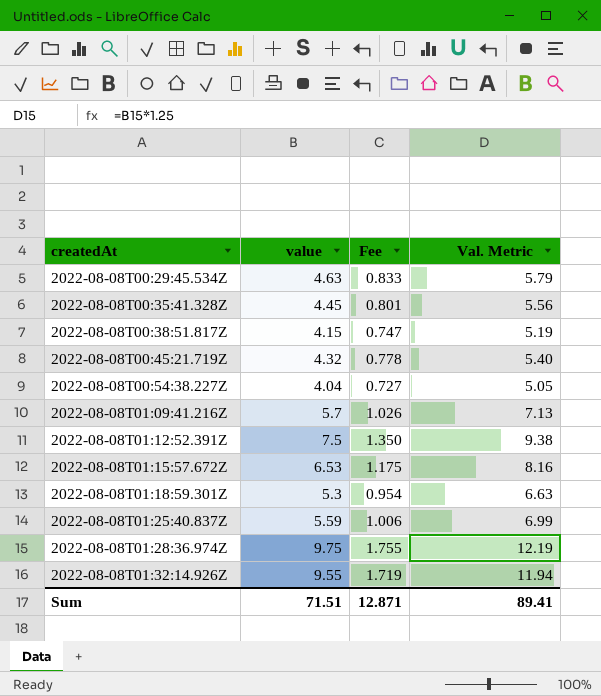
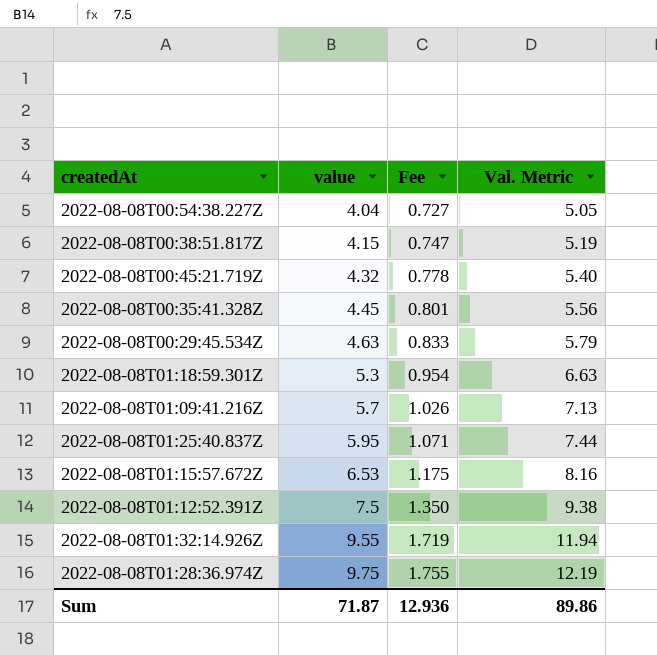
row order: createdAt ascending -> value ascending
2022-08-08T01:25:40.837Z | value: 5.59 -> 5.95
2022-08-08T01:25:40.837Z | Fee: 1.006 -> 1.071
2022-08-08T01:25:40.837Z | Val. Metric: 6.99 -> 7.44
Sum | value: 71.51 -> 71.87
Sum | Fee: 12.871 -> 12.936
Sum | Val. Metric: 89.41 -> 89.86

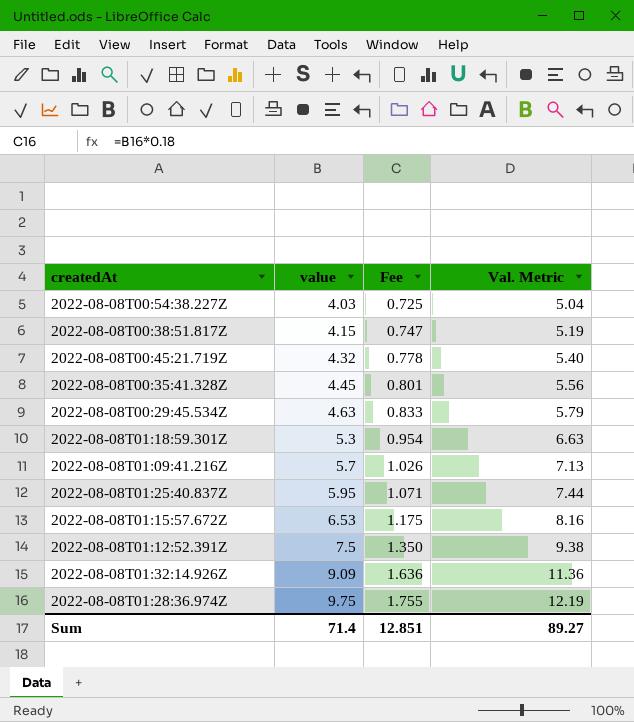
2022-08-08T00:54:38.227Z | value: 4.04 -> 4.03
2022-08-08T00:54:38.227Z | Fee: 0.727 -> 0.725
2022-08-08T00:54:38.227Z | Val. Metric: 5.05 -> 5.04
2022-08-08T01:32:14.926Z | value: 9.55 -> 9.09
2022-08-08T01:32:14.926Z | Fee: 1.719 -> 1.636
2022-08-08T01:32:14.926Z | Val. Metric: 11.94 -> 11.36
Sum | value: 71.87 -> 71.4
Sum | Fee: 12.936 -> 12.851
Sum | Val. Metric: 89.86 -> 89.27

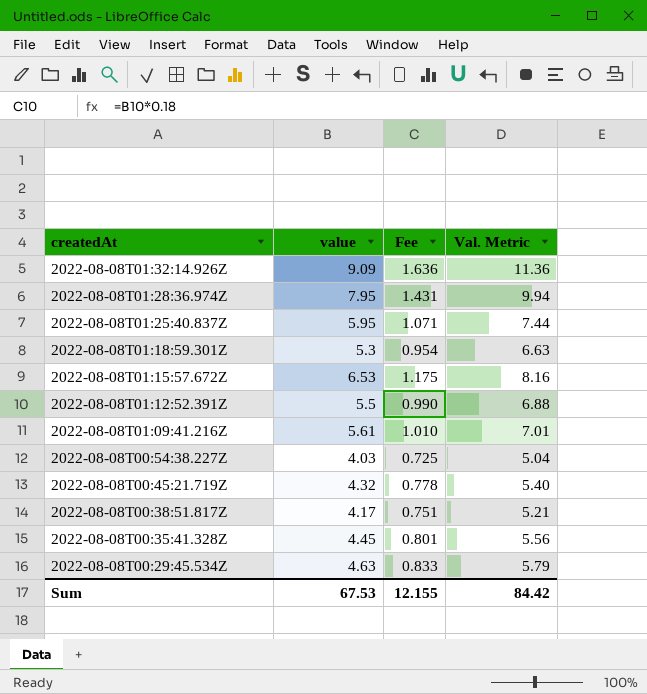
row order: value ascending -> createdAt descending
2022-08-08T01:28:36.974Z | value: 9.75 -> 7.95
2022-08-08T01:28:36.974Z | Fee: 1.755 -> 1.431
2022-08-08T01:28:36.974Z | Val. Metric: 12.19 -> 9.94
2022-08-08T01:12:52.391Z | value: 7.5 -> 5.5
2022-08-08T01:12:52.391Z | Fee: 1.350 -> 0.990
2022-08-08T01:12:52.391Z | Val. Metric: 9.38 -> 6.88
2022-08-08T01:09:41.216Z | value: 5.7 -> 5.61
2022-08-08T01:09:41.216Z | Fee: 1.026 -> 1.010
2022-08-08T01:09:41.216Z | Val. Metric: 7.13 -> 7.01
2022-08-08T00:38:51.817Z | value: 4.15 -> 4.17
2022-08-08T00:38:51.817Z | Fee: 0.747 -> 0.751
2022-08-08T00:38:51.817Z | Val. Metric: 5.19 -> 5.21
Sum | value: 71.4 -> 67.53
Sum | Fee: 12.851 -> 12.155
Sum | Val. Metric: 89.27 -> 84.42

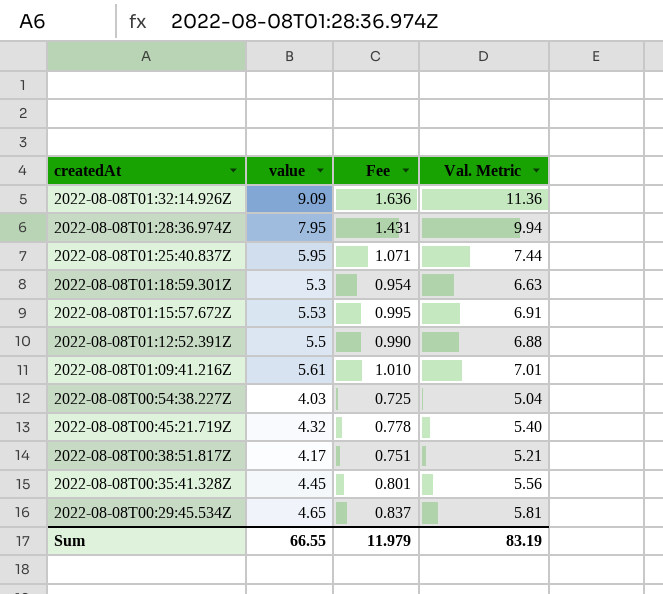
2022-08-08T01:15:57.672Z | value: 6.53 -> 5.53
2022-08-08T01:15:57.672Z | Fee: 1.175 -> 0.995
2022-08-08T01:15:57.672Z | Val. Metric: 8.16 -> 6.91
2022-08-08T00:29:45.534Z | value: 4.63 -> 4.65
2022-08-08T00:29:45.534Z | Fee: 0.833 -> 0.837
2022-08-08T00:29:45.534Z | Val. Metric: 5.79 -> 5.81
Sum | value: 67.53 -> 66.55
Sum | Fee: 12.155 -> 11.979
Sum | Val. Metric: 84.42 -> 83.19

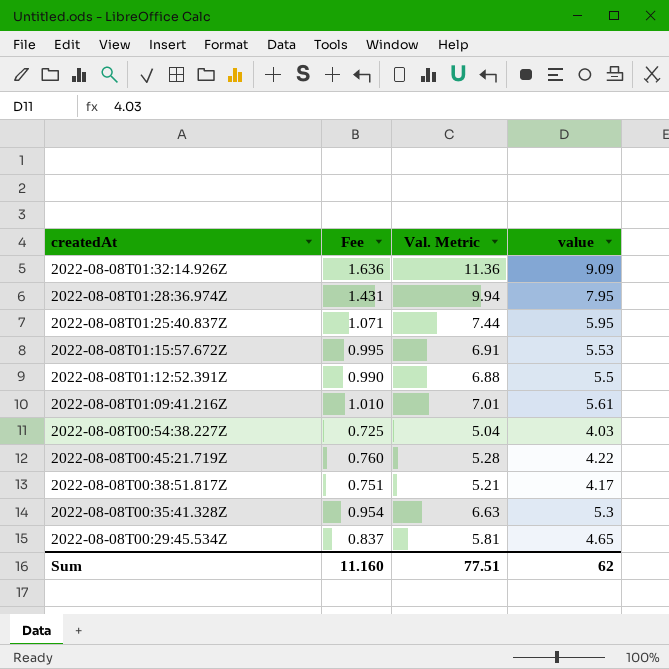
column value | position: 2 -> 4
row 2022-08-08T01:18:59.301Z: 5.3 | 0.954 | 6.63 -> none
2022-08-08T00:45:21.719Z | Fee: 0.778 -> 0.760
2022-08-08T00:45:21.719Z | Val. Metric: 5.40 -> 5.28
2022-08-08T00:45:21.719Z | value: 4.32 -> 4.22
2022-08-08T00:35:41.328Z | Fee: 0.801 -> 0.954
2022-08-08T00:35:41.328Z | Val. Metric: 5.56 -> 6.63
2022-08-08T00:35:41.328Z | value: 4.45 -> 5.3
Sum | Fee: 11.979 -> 11.160
Sum | Val. Metric: 83.19 -> 77.51
Sum | value: 66.55 -> 62

